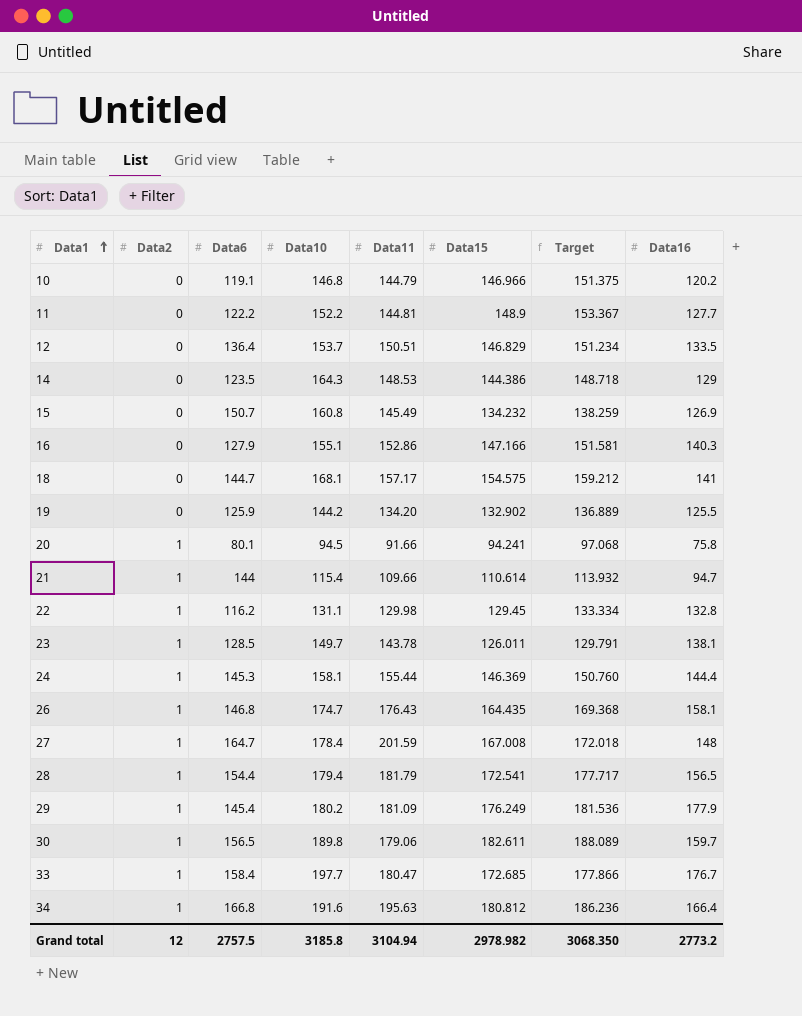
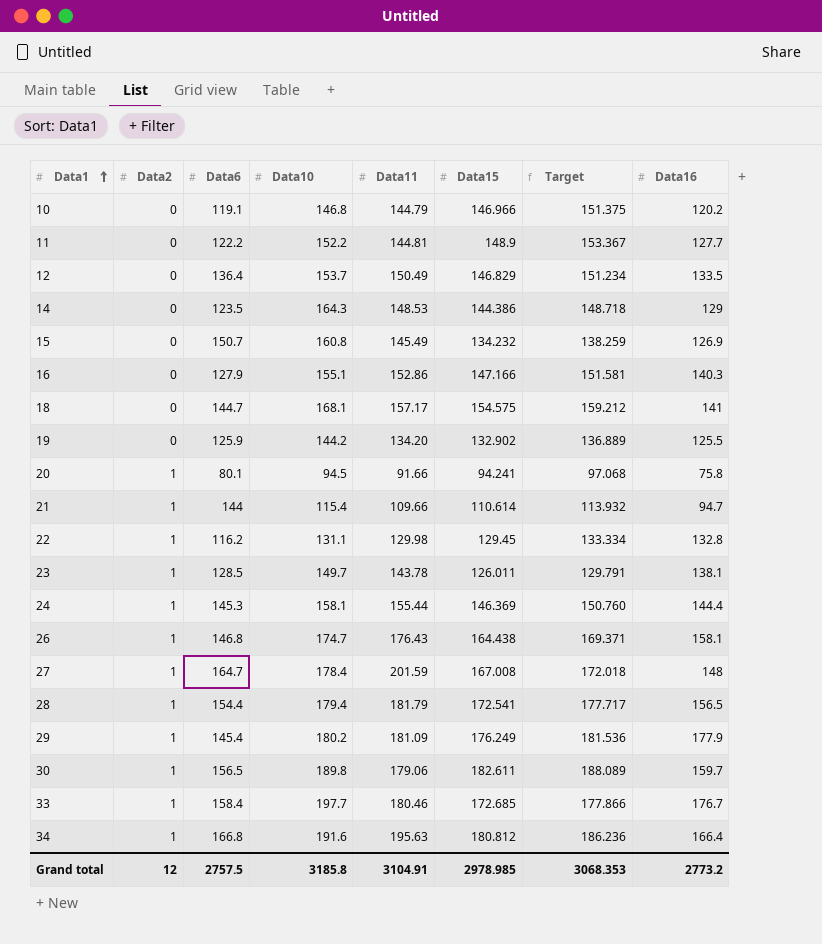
12 | Data11: 150.51 -> 150.49
26 | Data15: 164.435 -> 164.438
26 | Target: 169.368 -> 169.371
33 | Data11: 180.47 -> 180.46
Grand total | Data11: 3104.94 -> 3104.91
Grand total | Data15: 2978.982 -> 2978.985
Grand total | Target: 3068.350 -> 3068.353

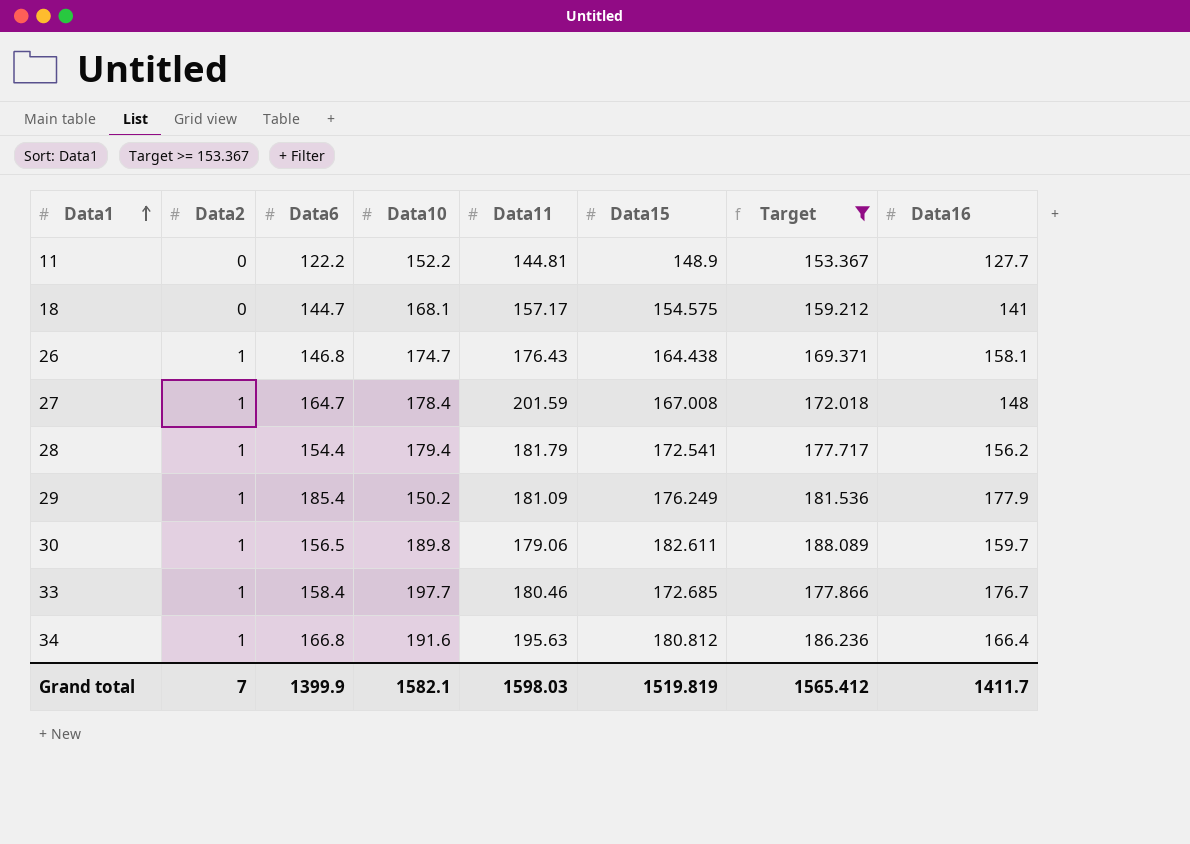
filter: none -> Target >= 153.367
28 | Data16: 156.5 -> 156.2
29 | Data6: 145.4 -> 185.4
29 | Data10: 180.2 -> 150.2
Grand total | Data2: 12 -> 7
Grand total | Data6: 2757.5 -> 1399.9
Grand total | Data10: 3185.8 -> 1582.1
Grand total | Data11: 3104.91 -> 1598.03
Grand total | Data15: 2978.985 -> 1519.819
Grand total | Target: 3068.353 -> 1565.412
Grand total | Data16: 2773.2 -> 1411.7

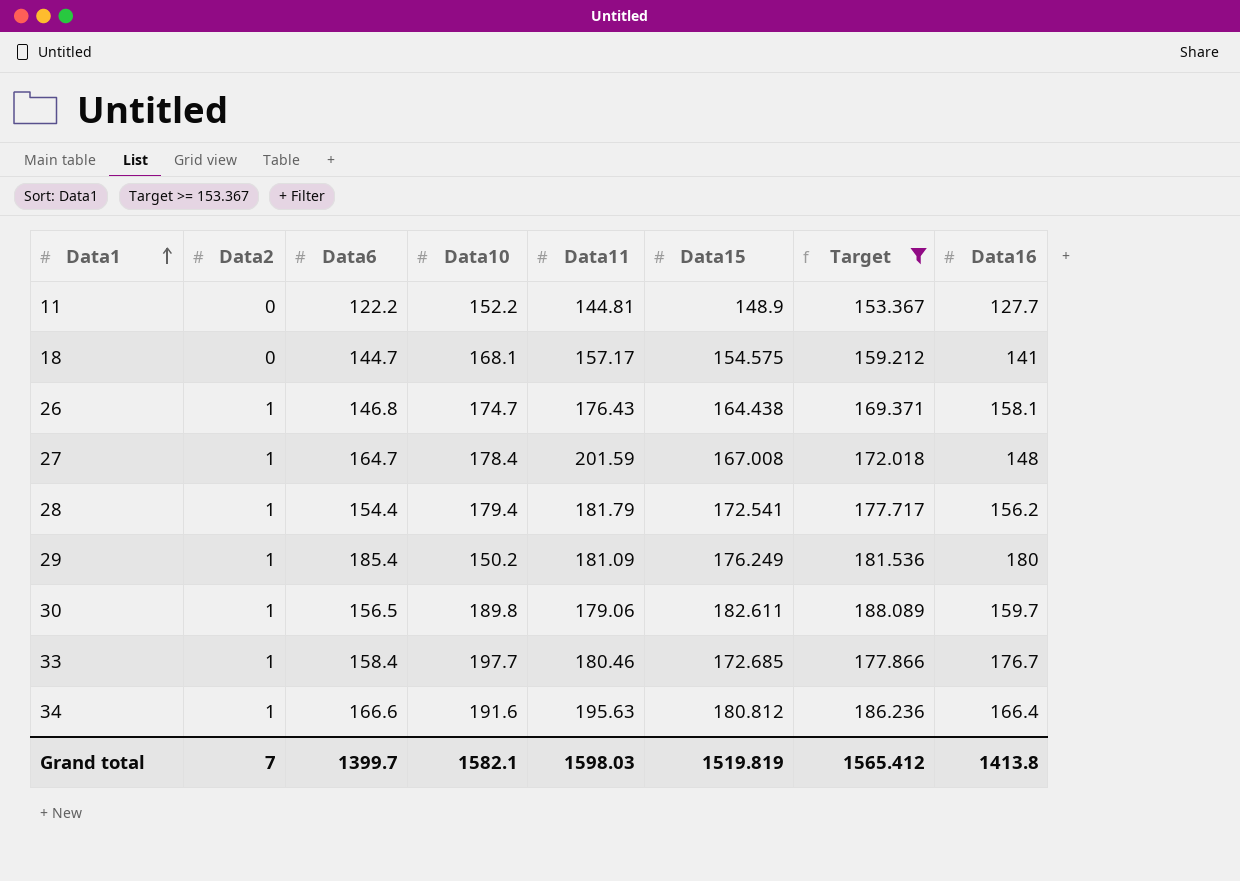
29 | Data16: 177.9 -> 180
34 | Data6: 166.8 -> 166.6
Grand total | Data6: 1399.9 -> 1399.7
Grand total | Data16: 1411.7 -> 1413.8

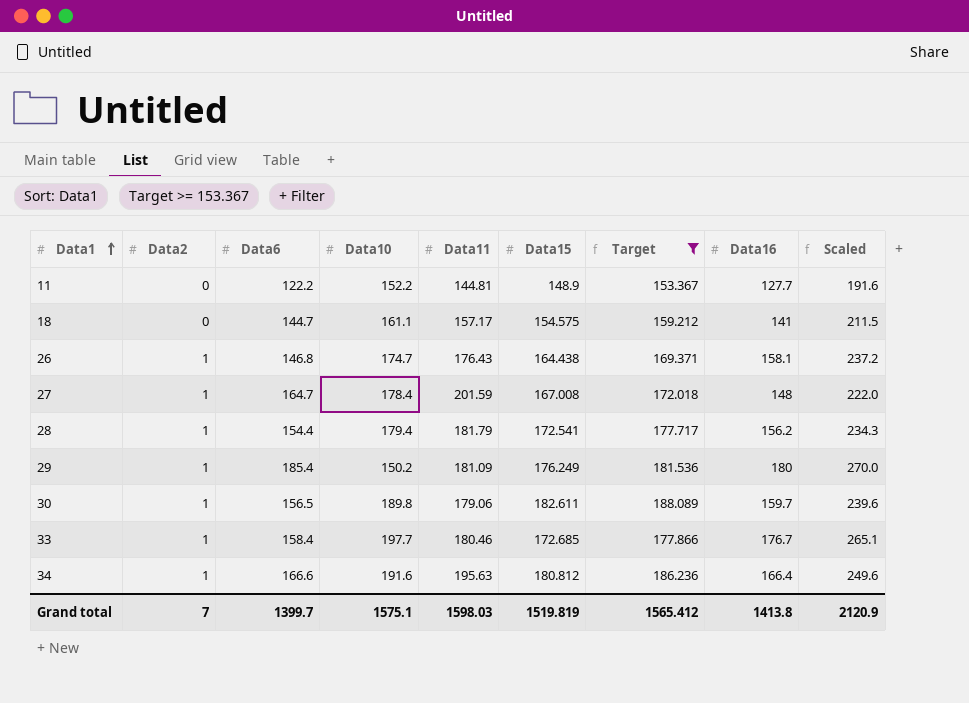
column Scaled | formula: none -> [Data16] * 1.5
18 | Data10: 168.1 -> 161.1
Grand total | Data10: 1582.1 -> 1575.1

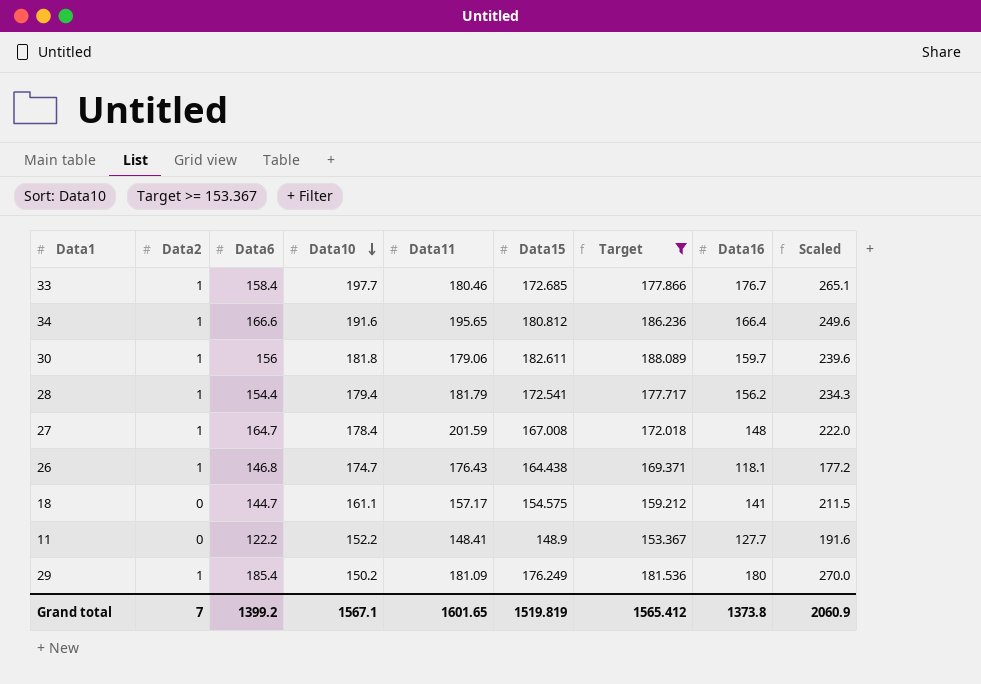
row order: Data1 ascending -> Data10 descending
34 | Data11: 195.63 -> 195.65
30 | Data6: 156.5 -> 156
30 | Data10: 189.8 -> 181.8
26 | Data16: 158.1 -> 118.1
26 | Scaled: 237.2 -> 177.2
11 | Data11: 144.81 -> 148.41
Grand total | Data6: 1399.7 -> 1399.2
Grand total | Data10: 1575.1 -> 1567.1
Grand total | Data11: 1598.03 -> 1601.65
Grand total | Data16: 1413.8 -> 1373.8
Grand total | Scaled: 2120.9 -> 2060.9

